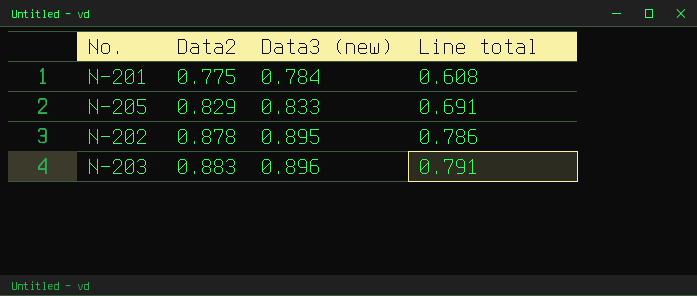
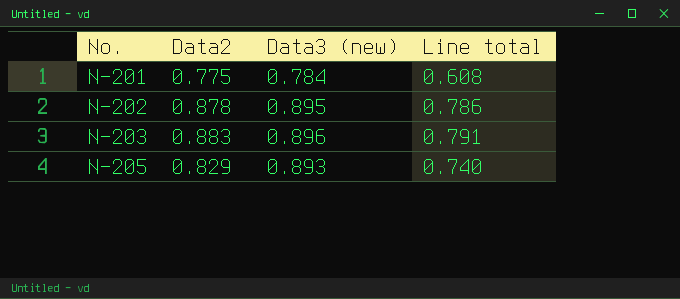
row order: Data2 ascending -> No. ascending
N-205 | Data3 (new): 0.833 -> 0.893
N-205 | Line total: 0.691 -> 0.740

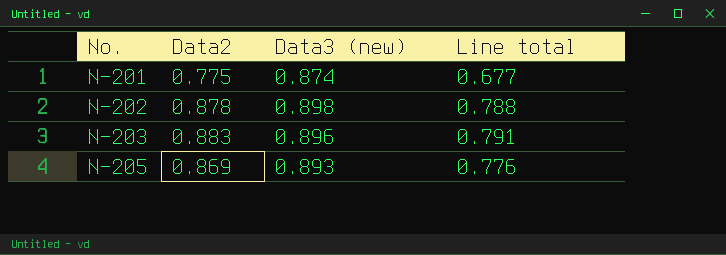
N-201 | Data3 (new): 0.784 -> 0.874
N-201 | Line total: 0.608 -> 0.677
N-202 | Data3 (new): 0.895 -> 0.898
N-202 | Line total: 0.786 -> 0.788
N-205 | Data2: 0.829 -> 0.869
N-205 | Line total: 0.740 -> 0.776

